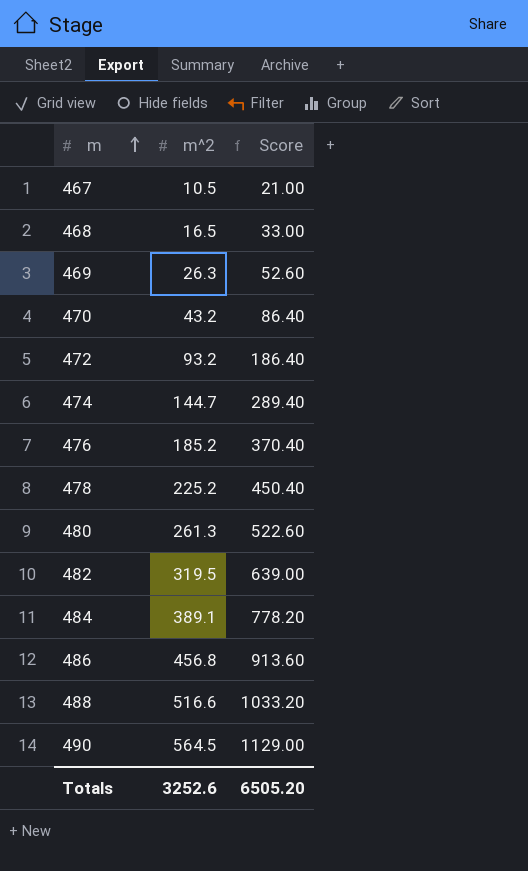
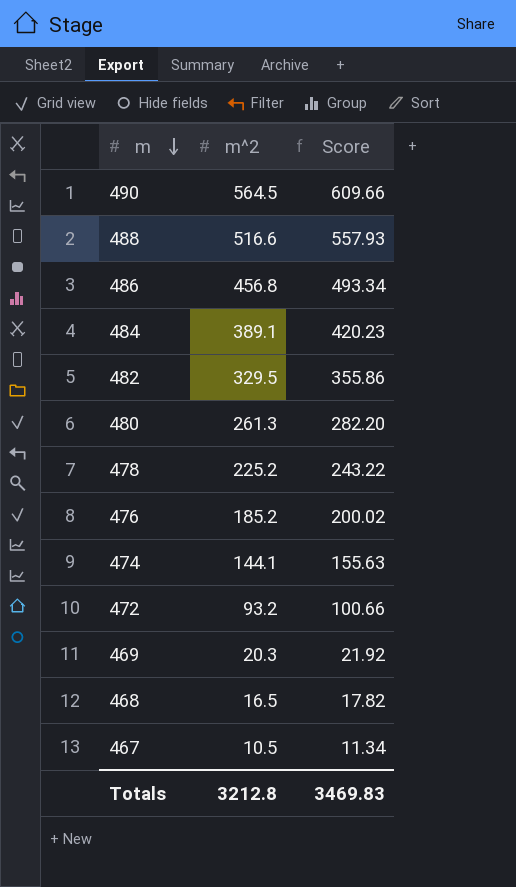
row order: m ascending -> m descending
column Score | formula: [m^2] * 2 -> [m^2] * 1.08
row 470: 43.2 | 86.40 -> none
482 | m^2: 319.5 -> 329.5
474 | m^2: 144.7 -> 144.1
469 | m^2: 26.3 -> 20.3
Totals | m^2: 3252.6 -> 3212.8
Totals | Score: 6505.20 -> 3469.83

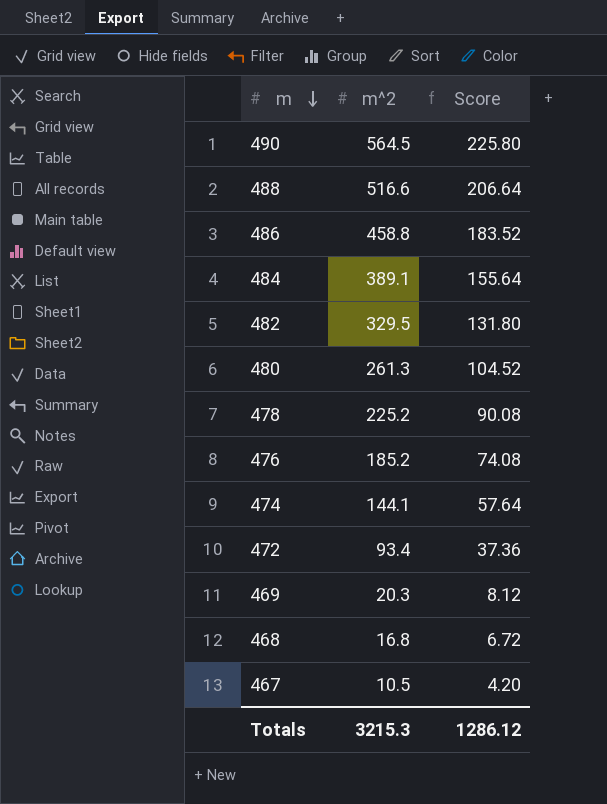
column Score | formula: [m^2] * 1.08 -> [m^2] * 0.4
486 | m^2: 456.8 -> 458.8
472 | m^2: 93.2 -> 93.4
468 | m^2: 16.5 -> 16.8
Totals | m^2: 3212.8 -> 3215.3
Totals | Score: 3469.83 -> 1286.12

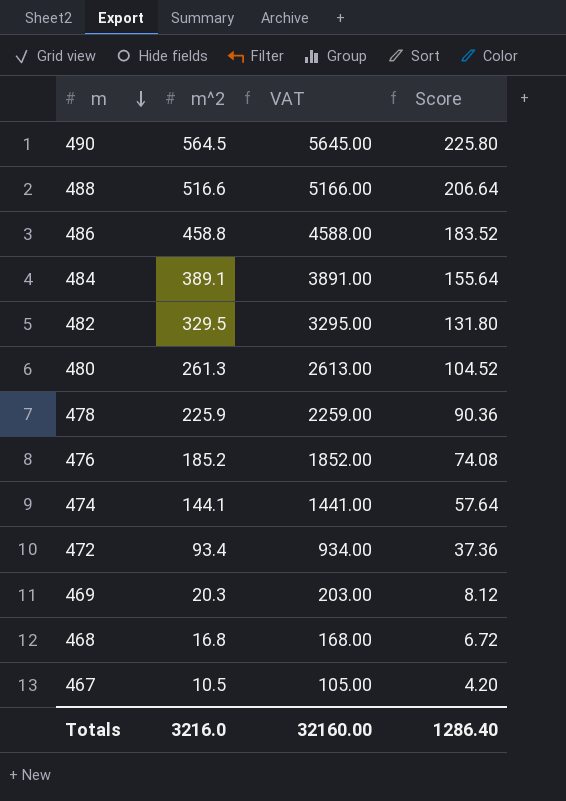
column VAT | formula: none -> [m^2] * 10
478 | m^2: 225.2 -> 225.9
478 | Score: 90.08 -> 90.36
Totals | m^2: 3215.3 -> 3216.0
Totals | Score: 1286.12 -> 1286.40

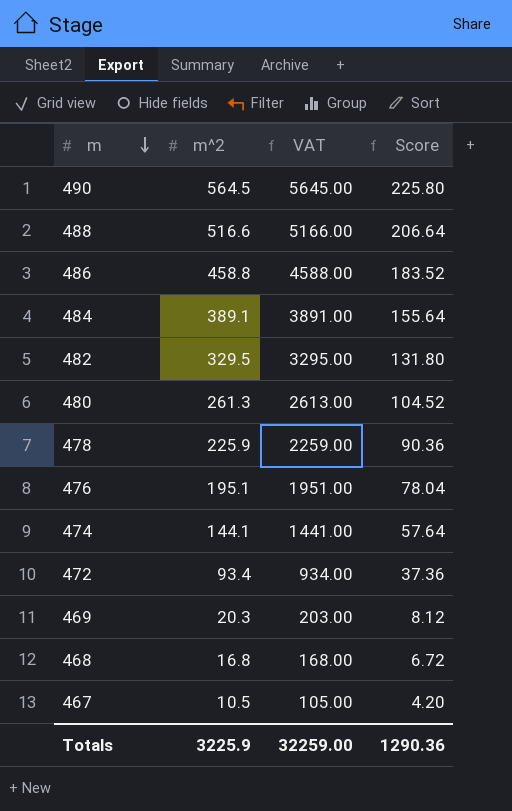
476 | m^2: 185.2 -> 195.1
476 | VAT: 1852.00 -> 1951.00
476 | Score: 74.08 -> 78.04
Totals | m^2: 3216.0 -> 3225.9
Totals | VAT: 32160.00 -> 32259.00
Totals | Score: 1286.40 -> 1290.36

